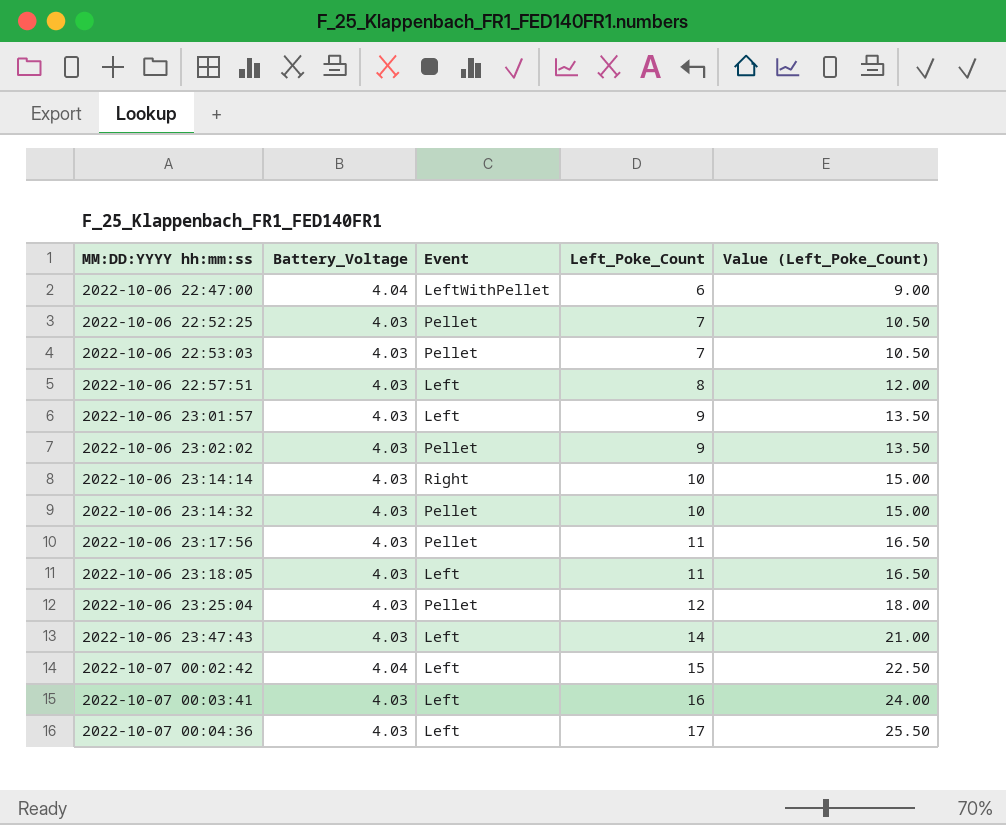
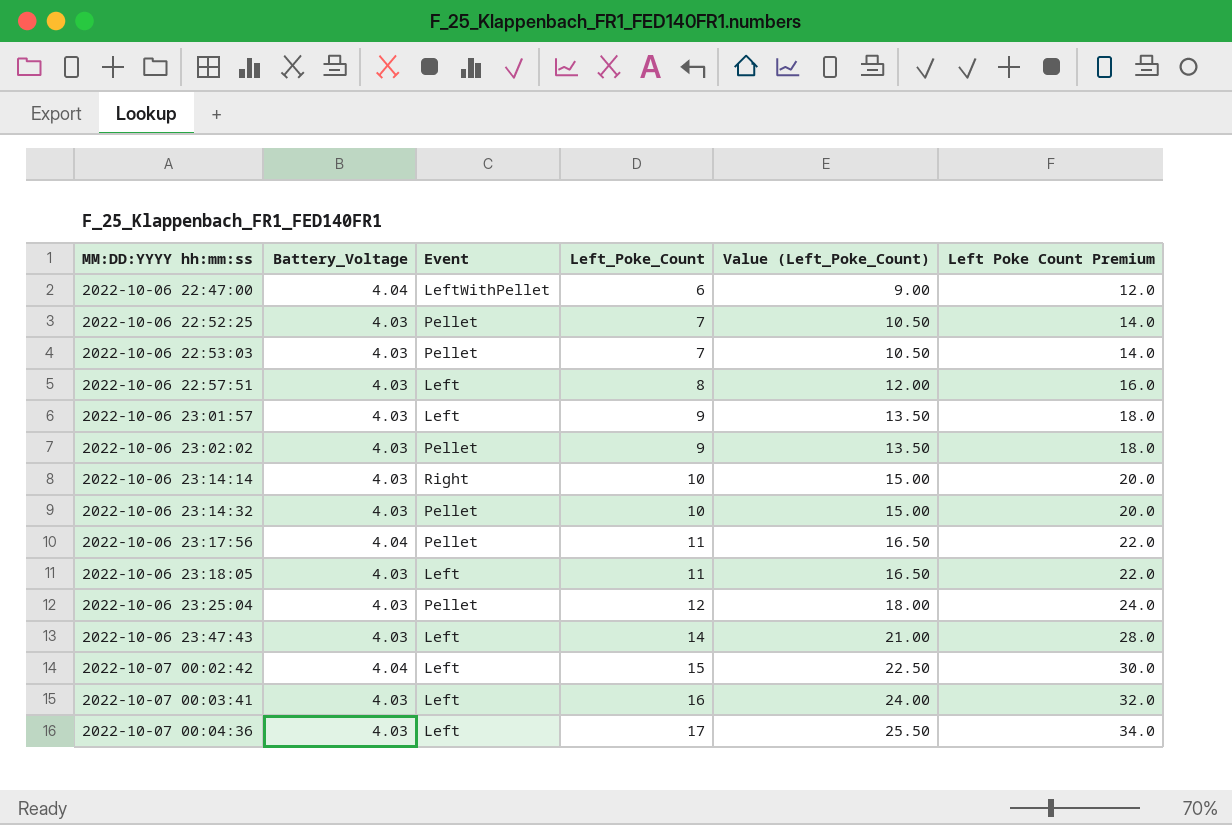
column Left Poke Count Premium | formula: none -> [Left_Poke_Count] * 2
2022-10-06 23:17:56 | Battery_Voltage: 4.03 -> 4.04

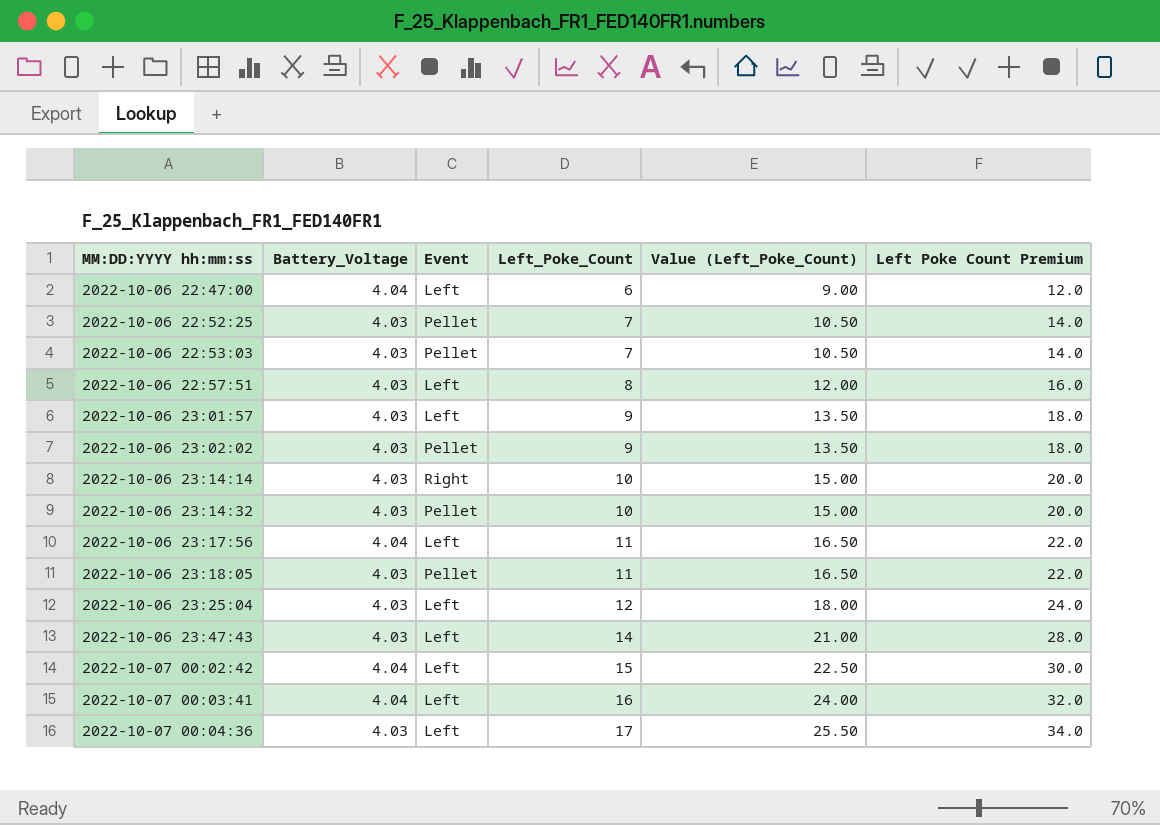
2022-10-06 22:47:00 | Event: LeftWithPellet -> Left
2022-10-06 23:17:56 | Event: Pellet -> Left
2022-10-06 23:18:05 | Event: Left -> Pellet
2022-10-06 23:25:04 | Event: Pellet -> Left
2022-10-07 00:03:41 | Battery_Voltage: 4.03 -> 4.04

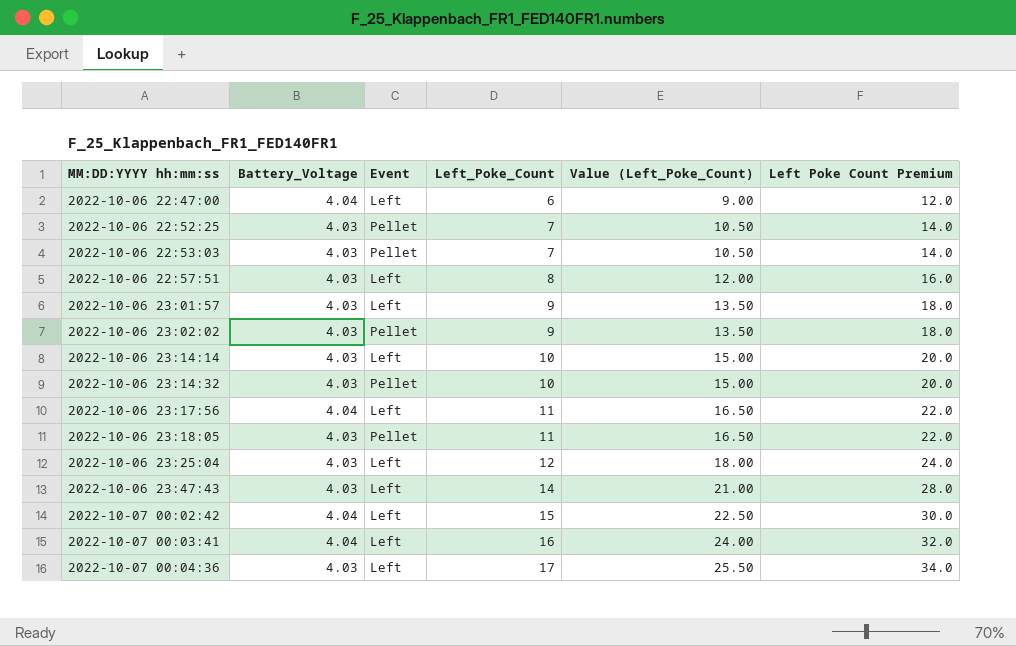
2022-10-06 23:14:14 | Event: Right -> Left

